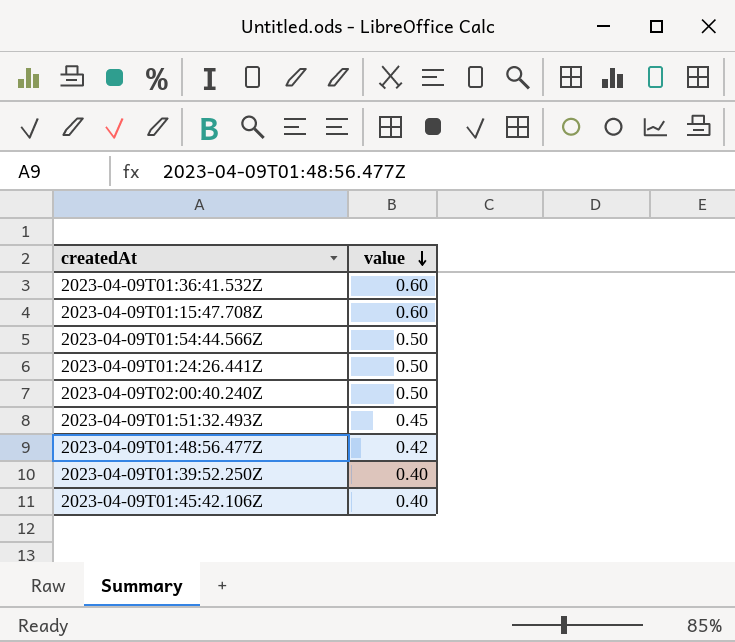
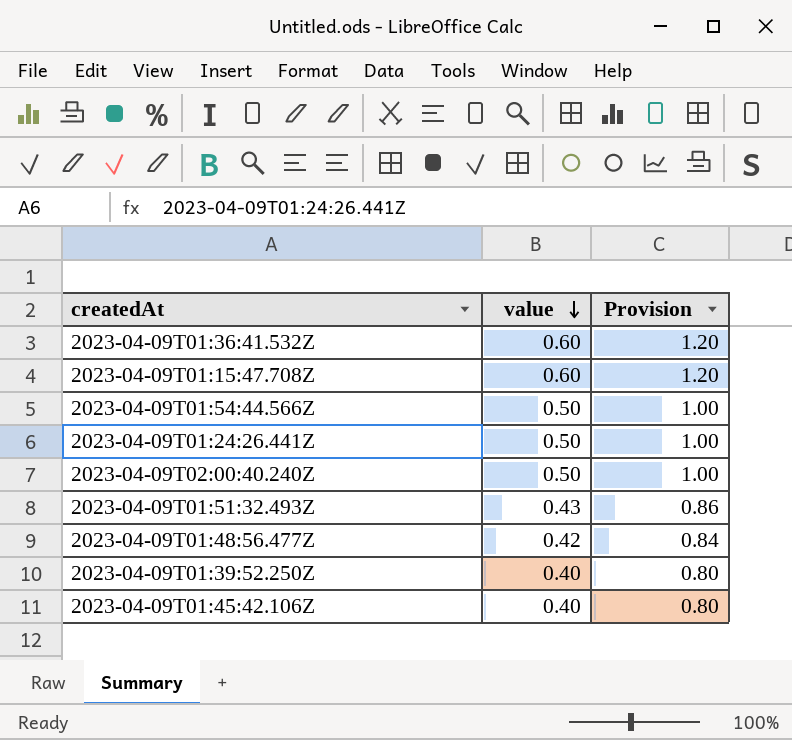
column Provision | formula: none -> [value] * 2
2023-04-09T01:51:32.493Z | value: 0.45 -> 0.43

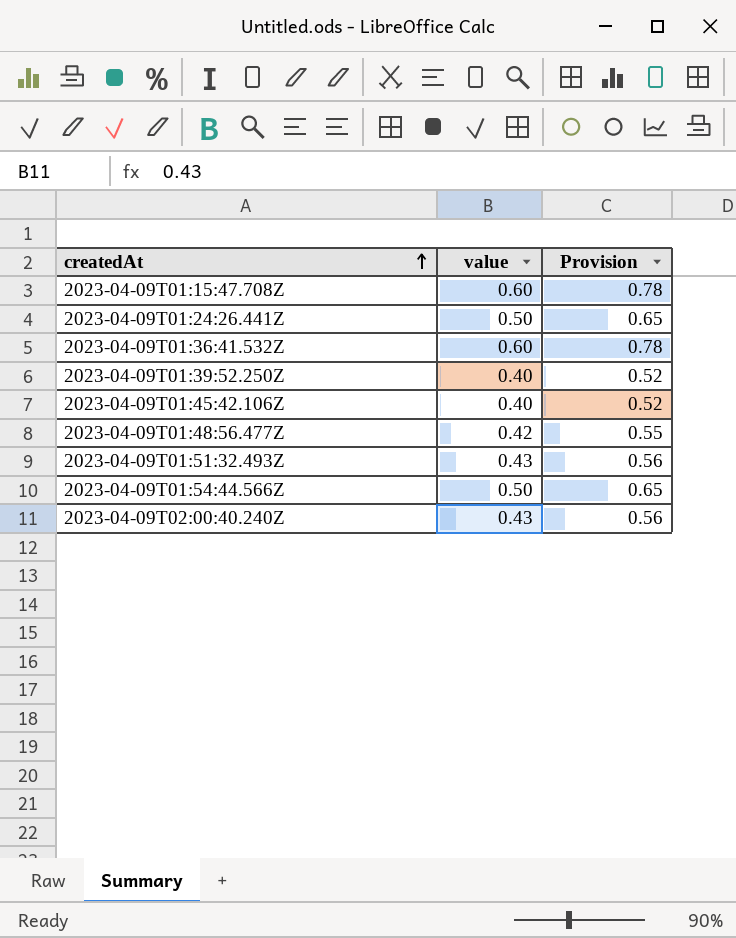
row order: value descending -> createdAt ascending
column Provision | formula: [value] * 2 -> [value] * 1.3
2023-04-09T02:00:40.240Z | value: 0.50 -> 0.43

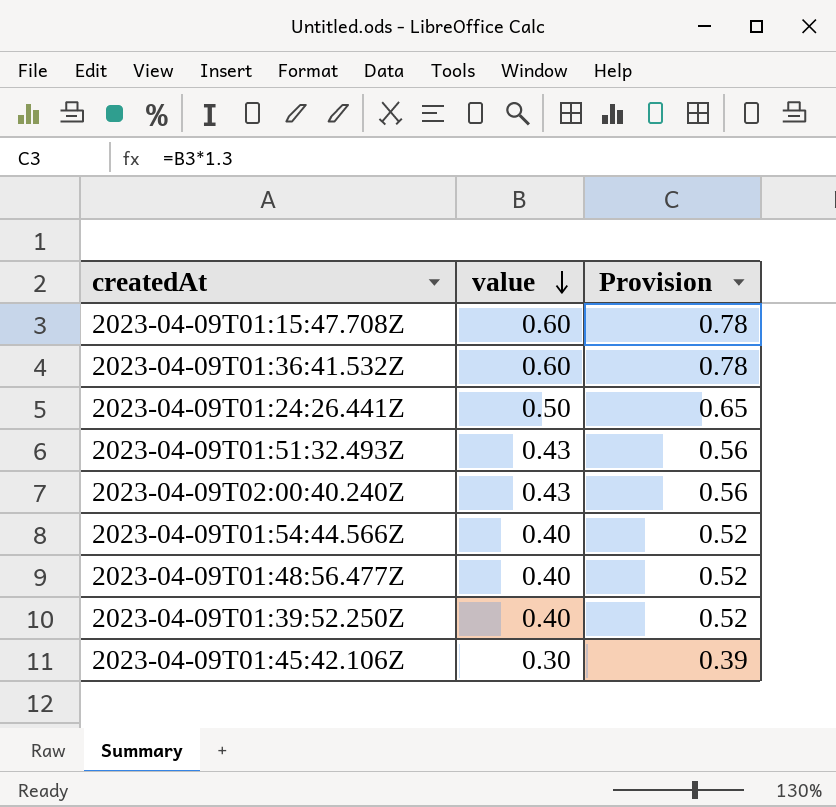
row order: createdAt ascending -> value descending
2023-04-09T01:54:44.566Z | value: 0.50 -> 0.40
2023-04-09T01:54:44.566Z | Provision: 0.65 -> 0.52
2023-04-09T01:48:56.477Z | value: 0.42 -> 0.40
2023-04-09T01:48:56.477Z | Provision: 0.55 -> 0.52
2023-04-09T01:45:42.106Z | value: 0.40 -> 0.30
2023-04-09T01:45:42.106Z | Provision: 0.52 -> 0.39

